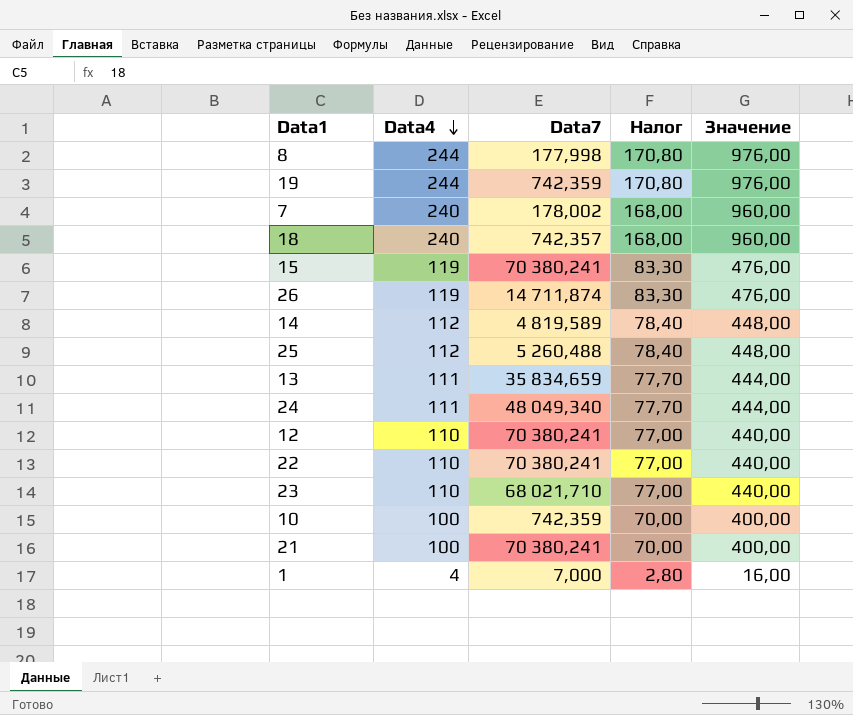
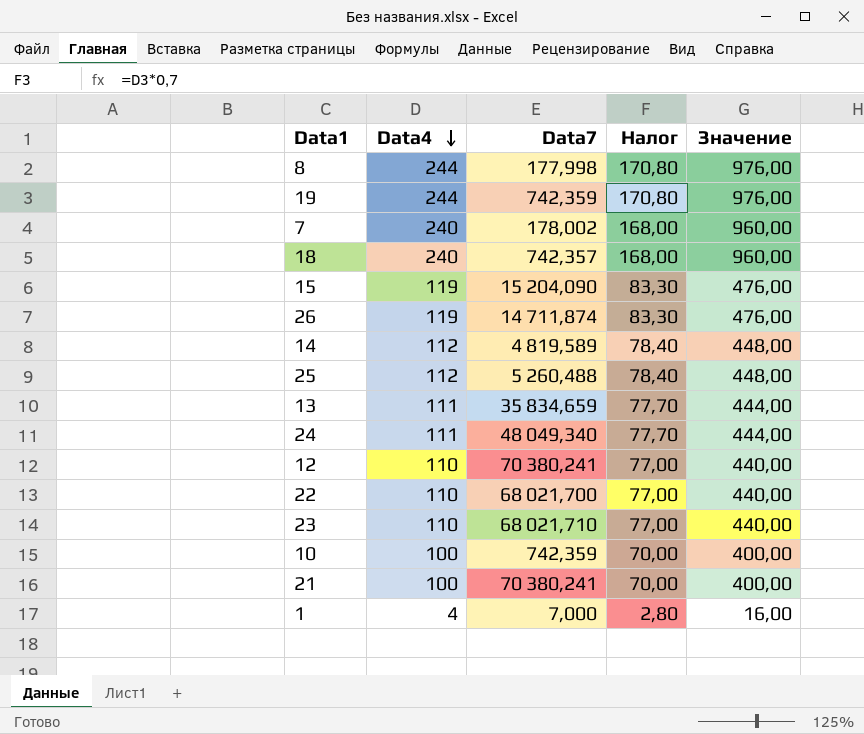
15 | Data7: 70 380,241 -> 15 204,090
22 | Data7: 70 380,241 -> 68 021,700

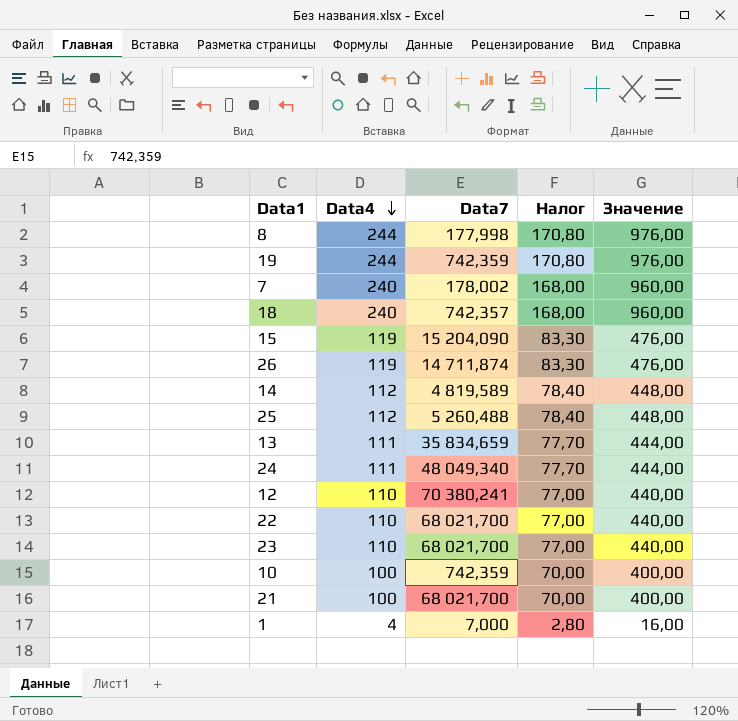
23 | Data7: 68 021,710 -> 68 021,700
21 | Data7: 70 380,241 -> 68 021,700

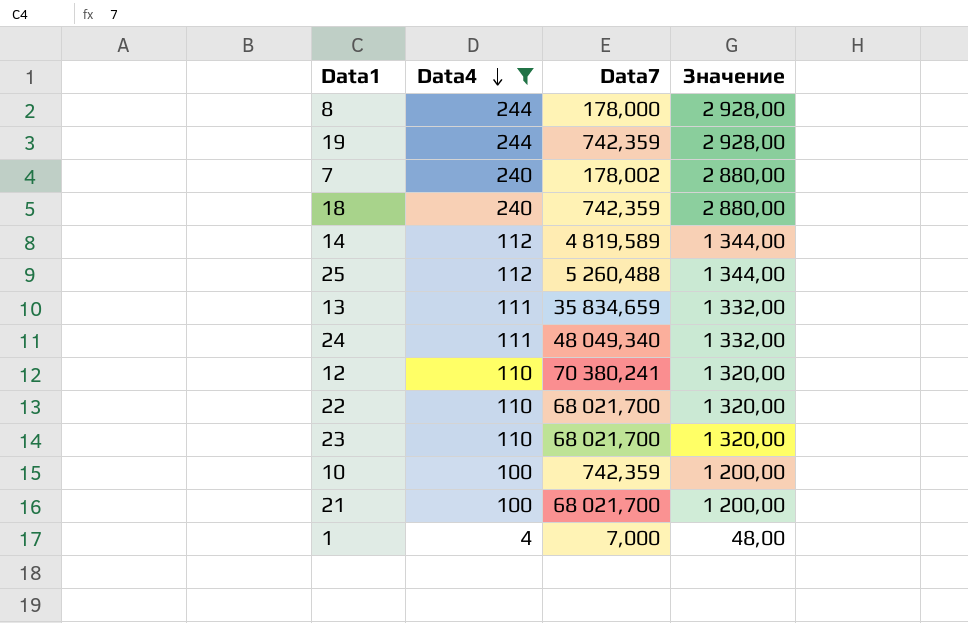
filter: none -> Data4 != 119
column Налог | formula: [Data4] * 0,7 -> none
column Значение | formula: [Data4] * 4 -> [Data4] * 12
8 | Data7: 177,998 -> 178,000
18 | Data7: 742,357 -> 742,359

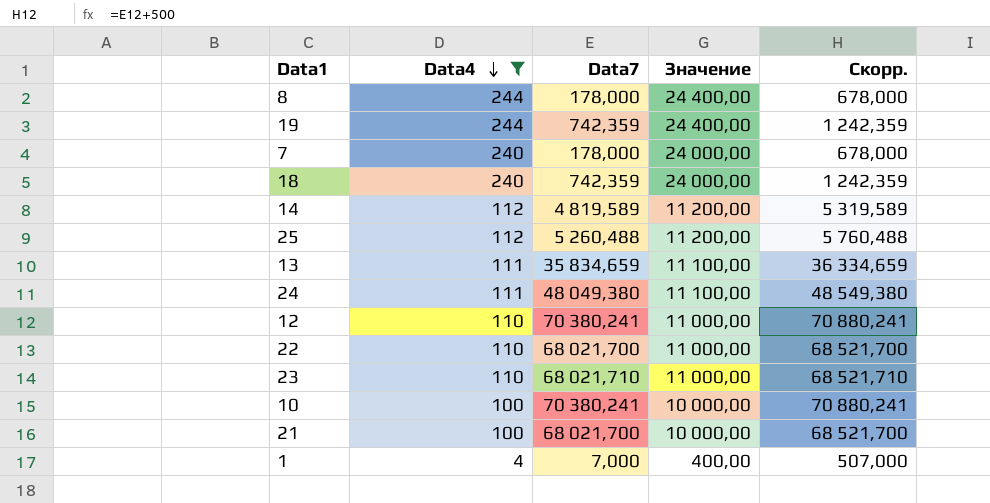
column Значение | formula: [Data4] * 12 -> [Data4] * 100
column Скорр. | formula: none -> [Data7] + 500
7 | Data7: 178,002 -> 178,000
24 | Data7: 48 049,340 -> 48 049,380
23 | Data7: 68 021,700 -> 68 021,710
10 | Data7: 742,359 -> 70 380,241

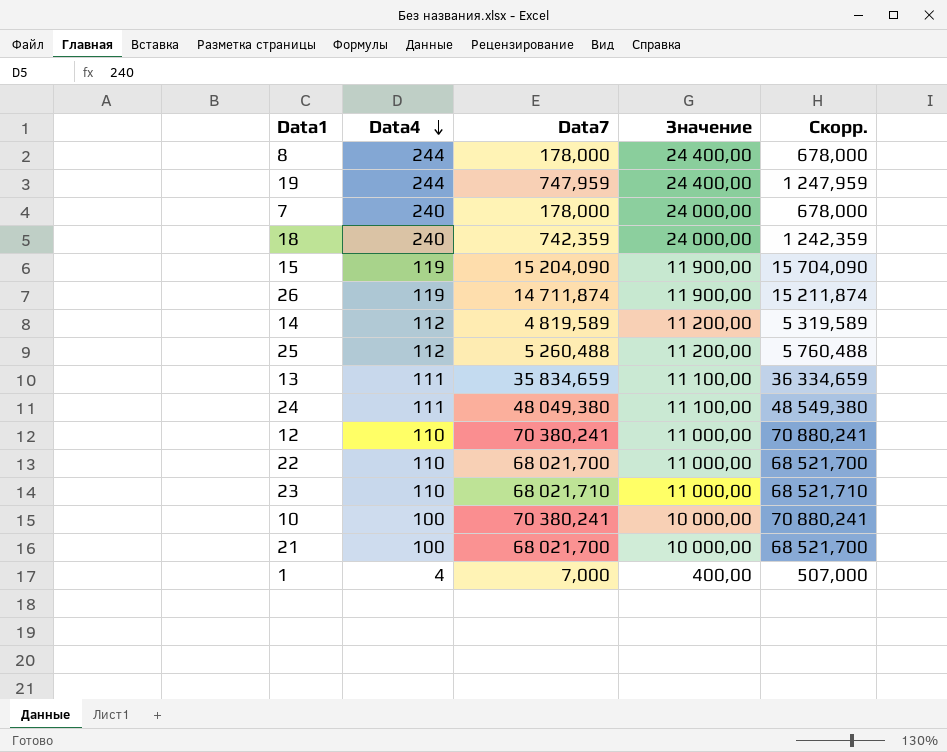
filter: Data4 != 119 -> none
19 | Data7: 742,359 -> 747,959
19 | Скорр.: 1 242,359 -> 1 247,959

